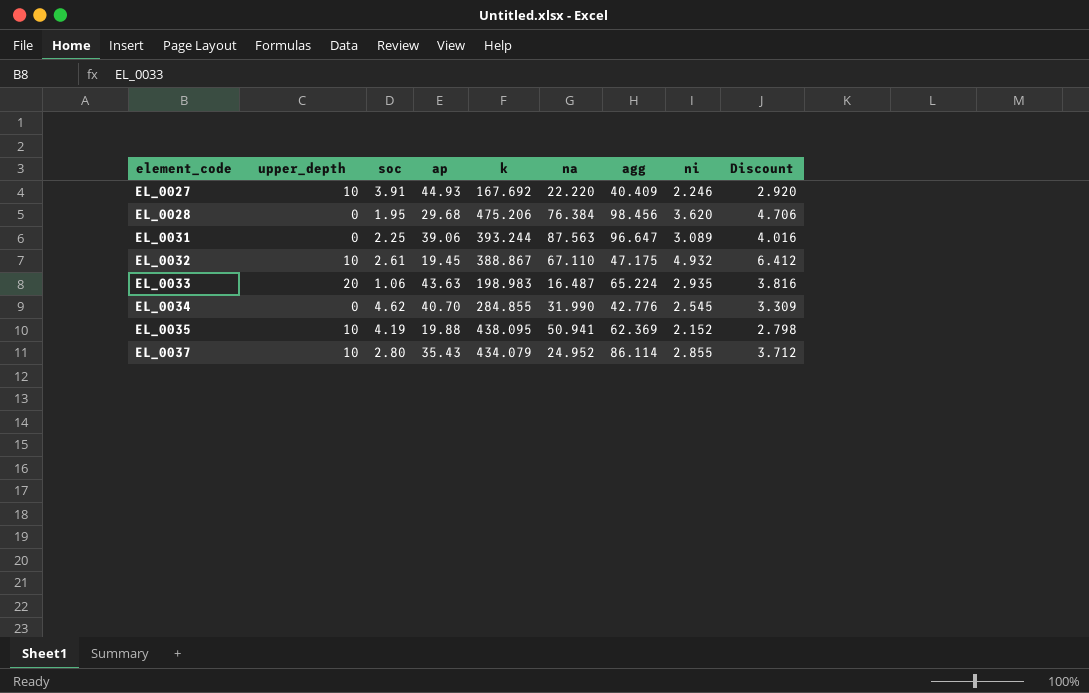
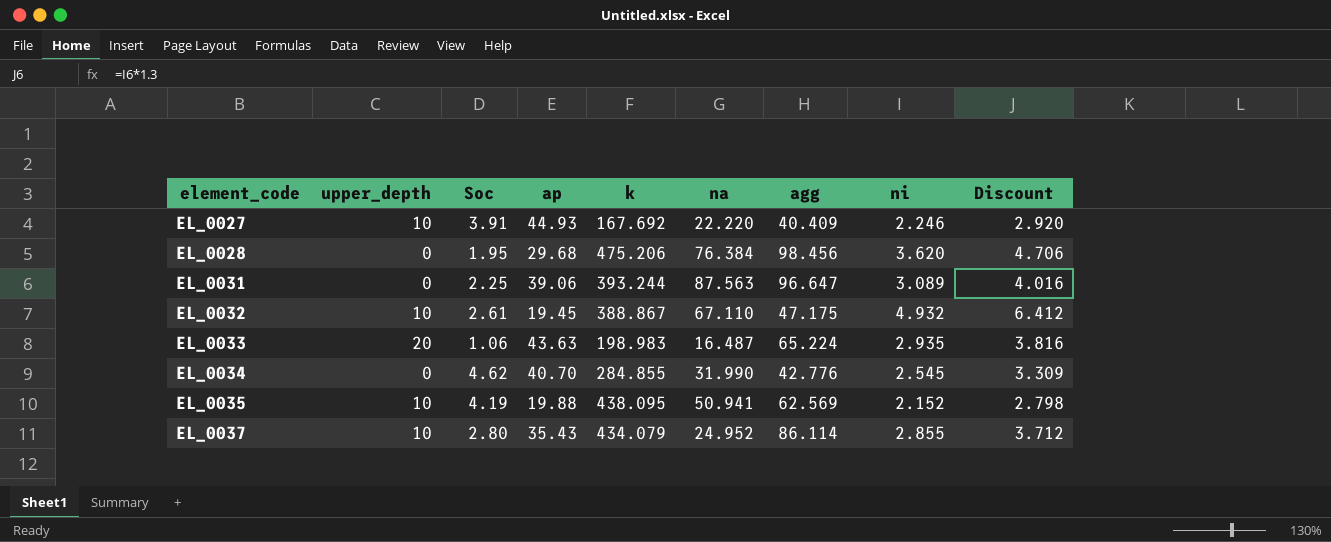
column name: soc -> Soc
EL_0035 | agg: 62.369 -> 62.569

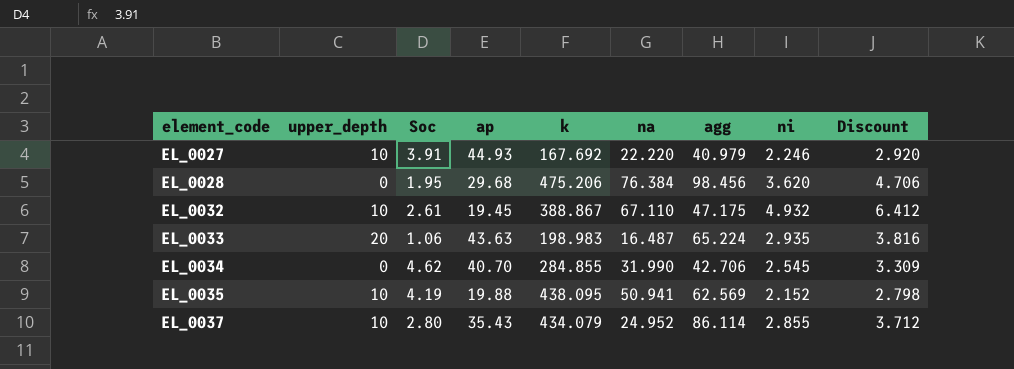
row EL_0031: 0 | 2.25 | 39.06 | 393.244 | 87.563 | 96.647 | 3.089 | 4.016 -> none
EL_0027 | agg: 40.409 -> 40.979
EL_0034 | agg: 42.776 -> 42.706

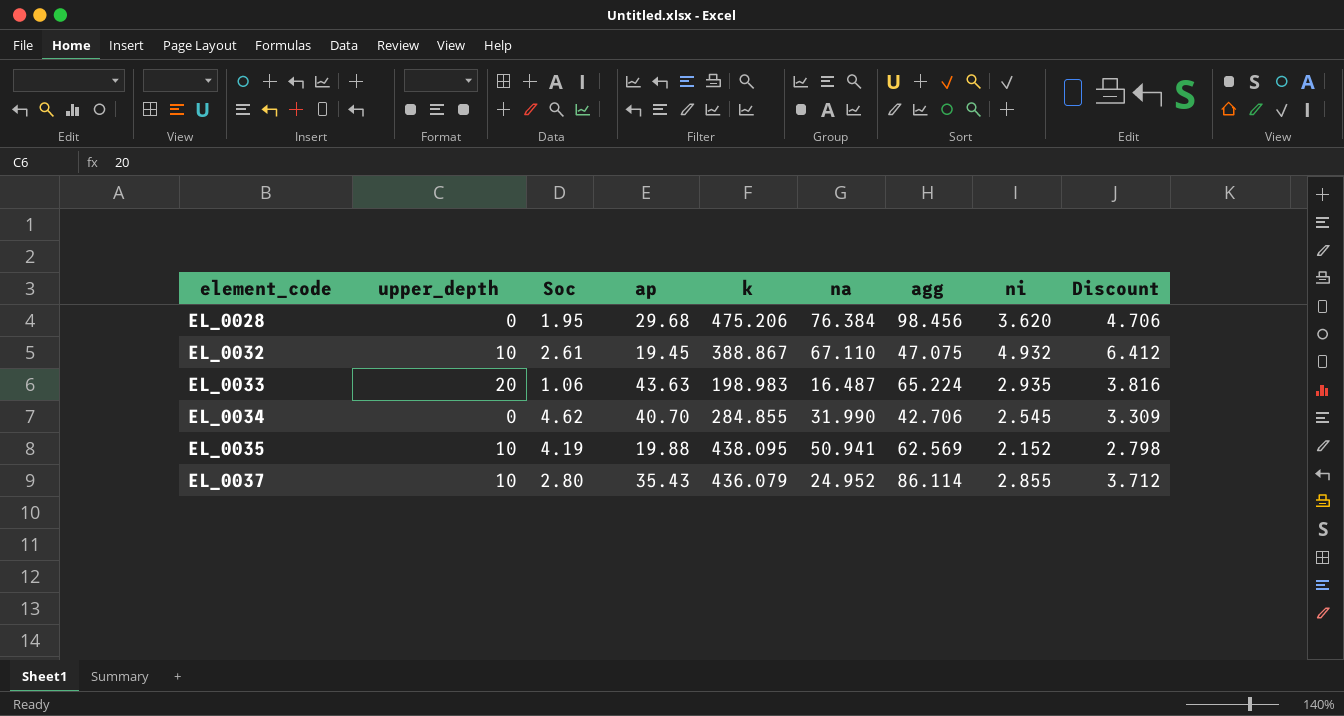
row EL_0027: 10 | 3.91 | 44.93 | 167.692 | 22.220 | 40.979 | 2.246 | 2.920 -> none
EL_0032 | agg: 47.175 -> 47.075
EL_0037 | k: 434.079 -> 436.079

